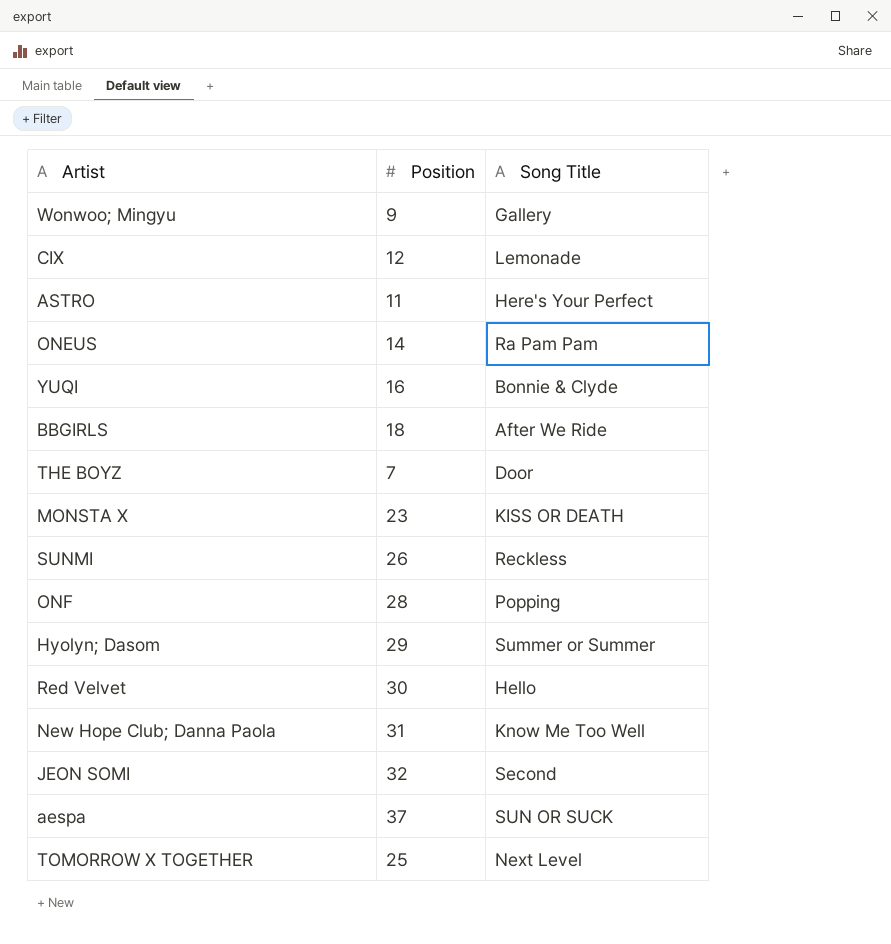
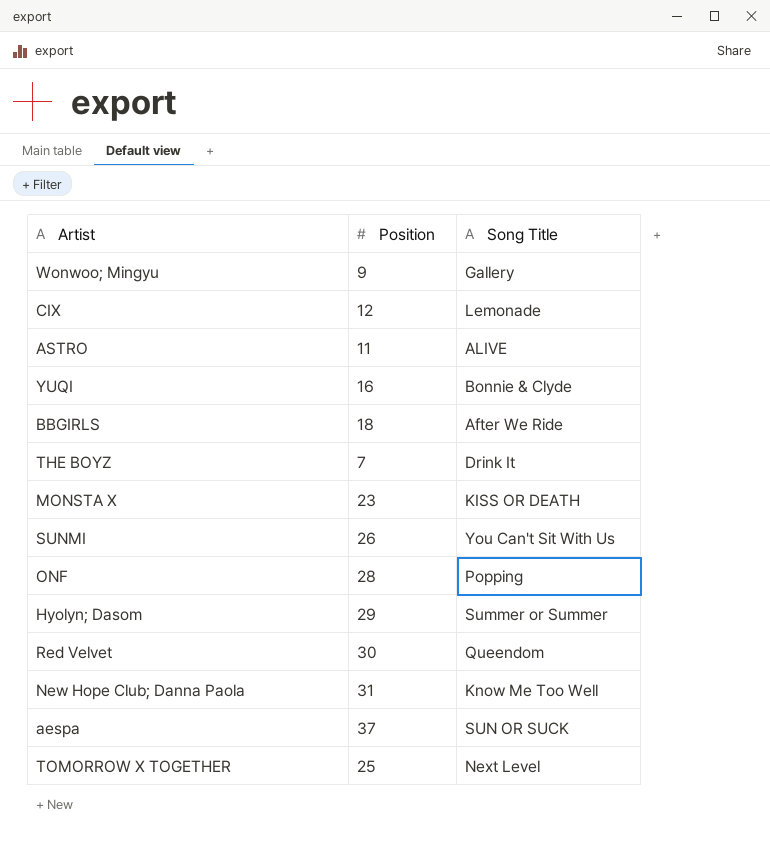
row ONEUS: 14 | Ra Pam Pam -> none
row JEON SOMI: 32 | Second -> none
ASTRO | Song Title: Here's Your Perfect -> ALIVE
THE BOYZ | Song Title: Door -> Drink It
SUNMI | Song Title: Reckless -> You Can't Sit With Us
Red Velvet | Song Title: Hello -> Queendom

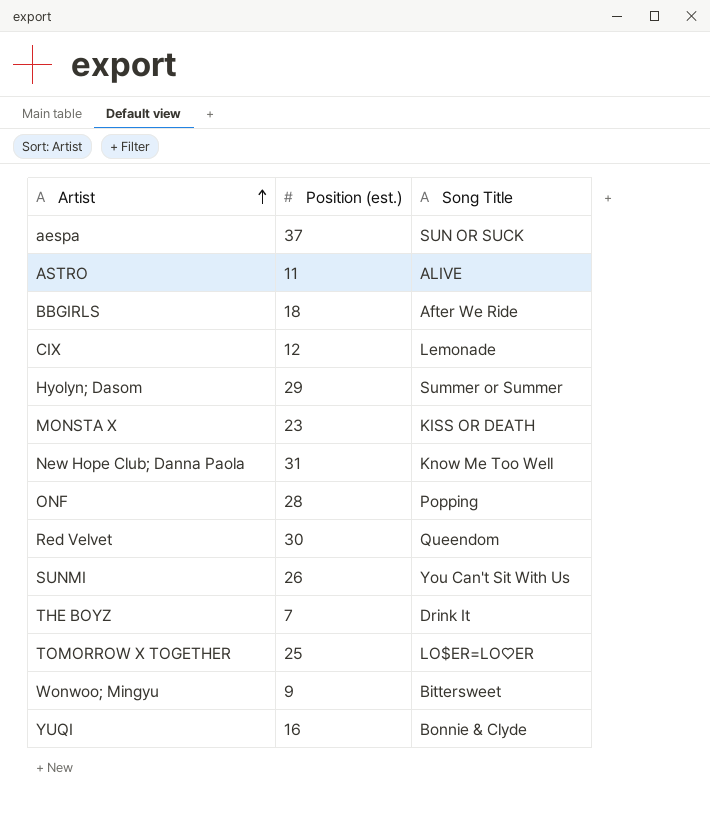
row order: none -> Artist ascending
column name: Position -> Position (est.)
TOMORROW X TOGETHER | Song Title: Next Level -> LO$ER=LO♡ER
Wonwoo; Mingyu | Song Title: Gallery -> Bittersweet

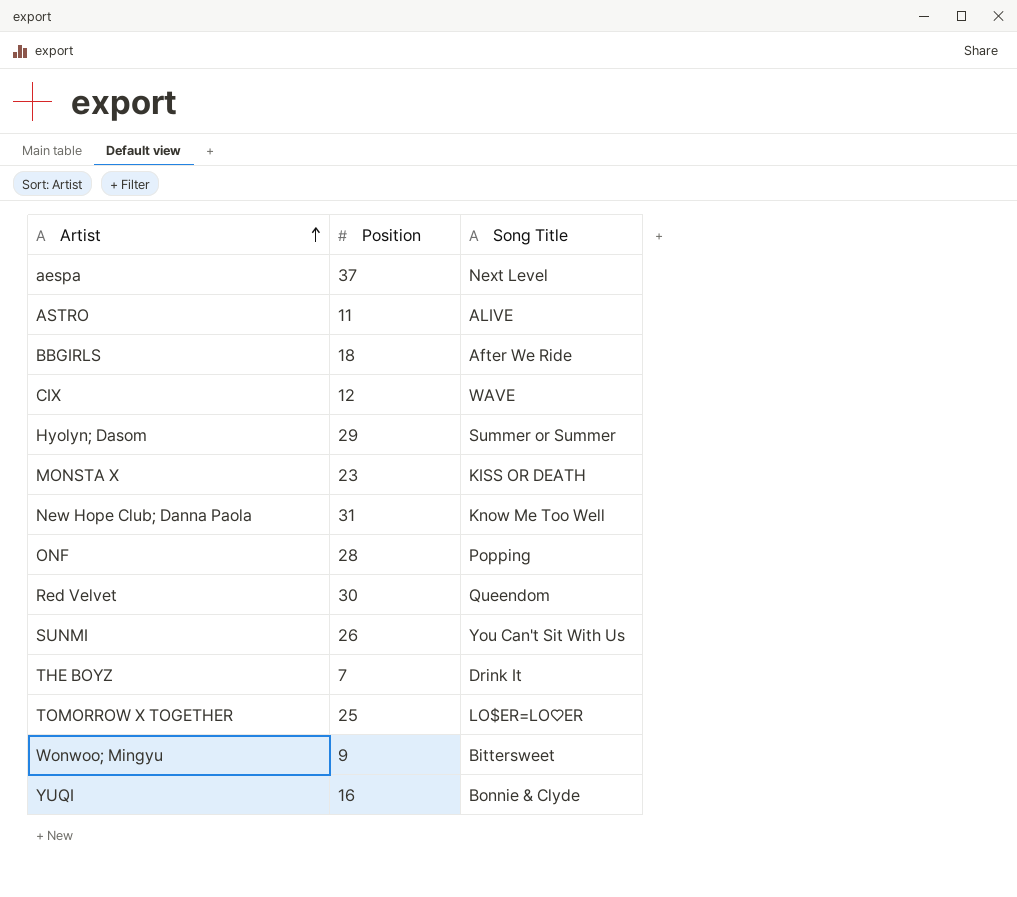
column name: Position (est.) -> Position
aespa | Song Title: SUN OR SUCK -> Next Level
CIX | Song Title: Lemonade -> WAVE

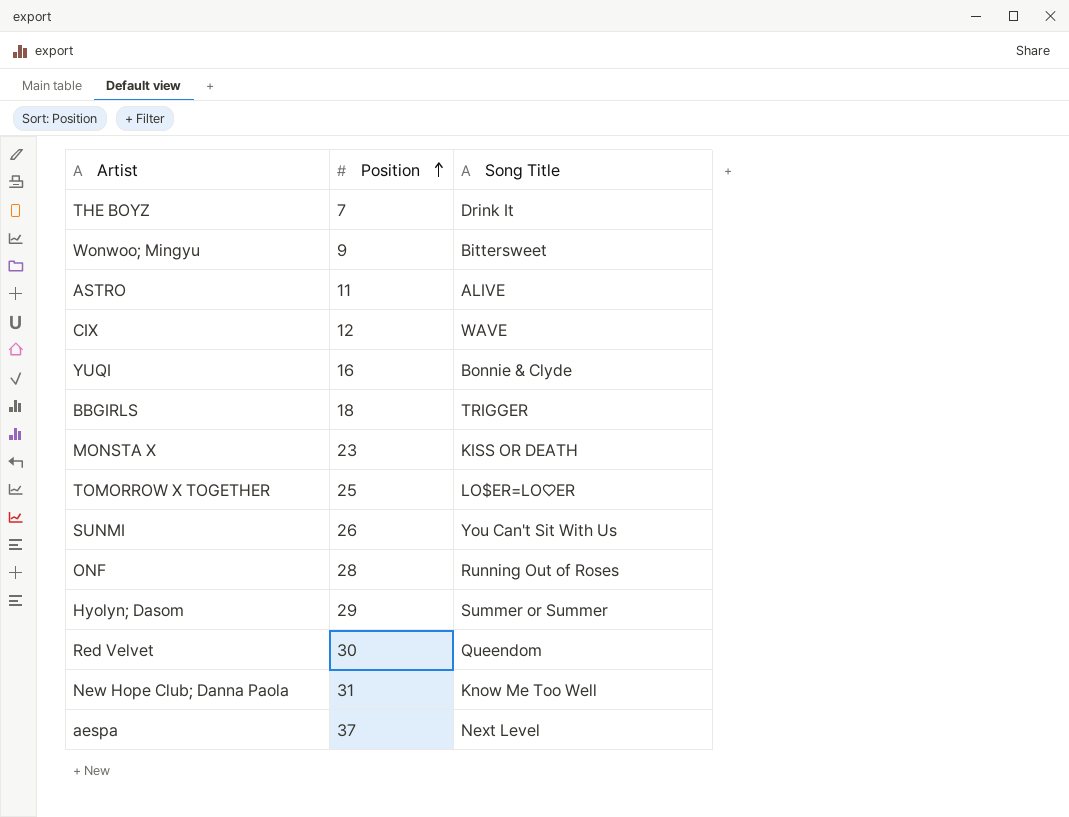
row order: Artist ascending -> Position ascending
BBGIRLS | Song Title: After We Ride -> TRIGGER
ONF | Song Title: Popping -> Running Out of Roses

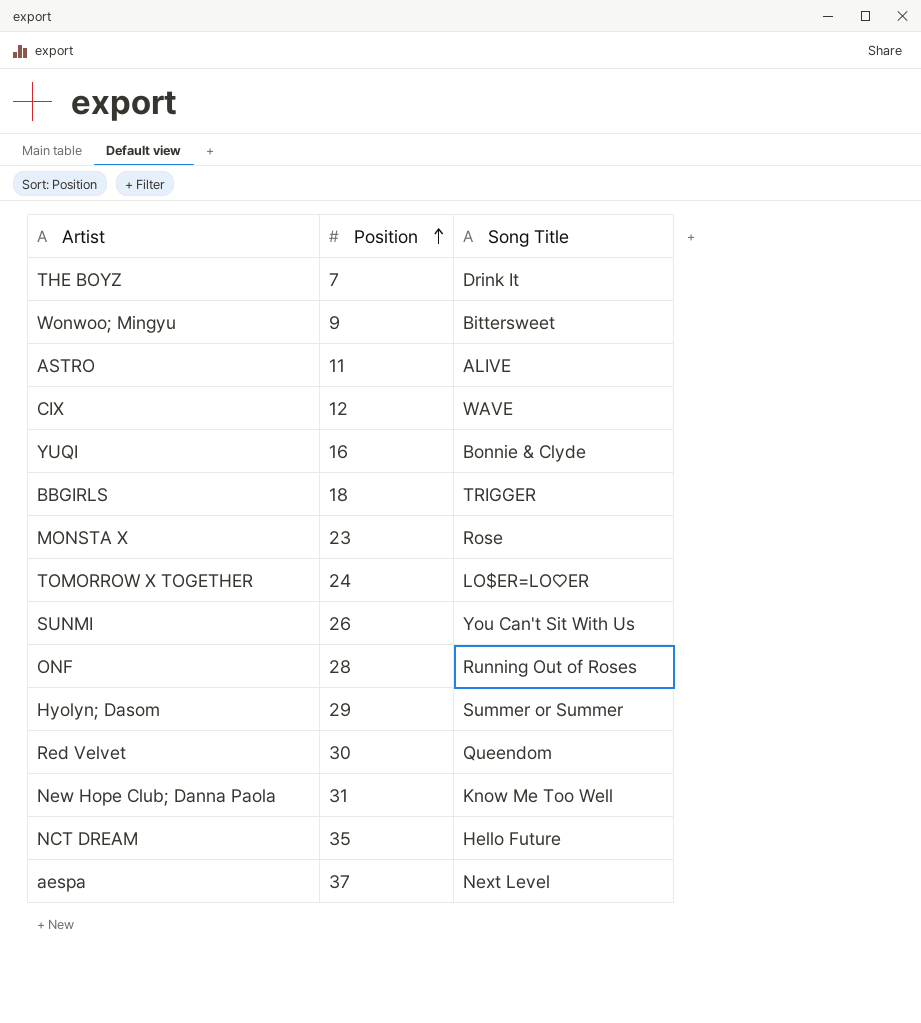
MONSTA X | Song Title: KISS OR DEATH -> Rose
TOMORROW X TOGETHER | Position: 25 -> 24
row NCT DREAM: none -> 35 | Hello Future

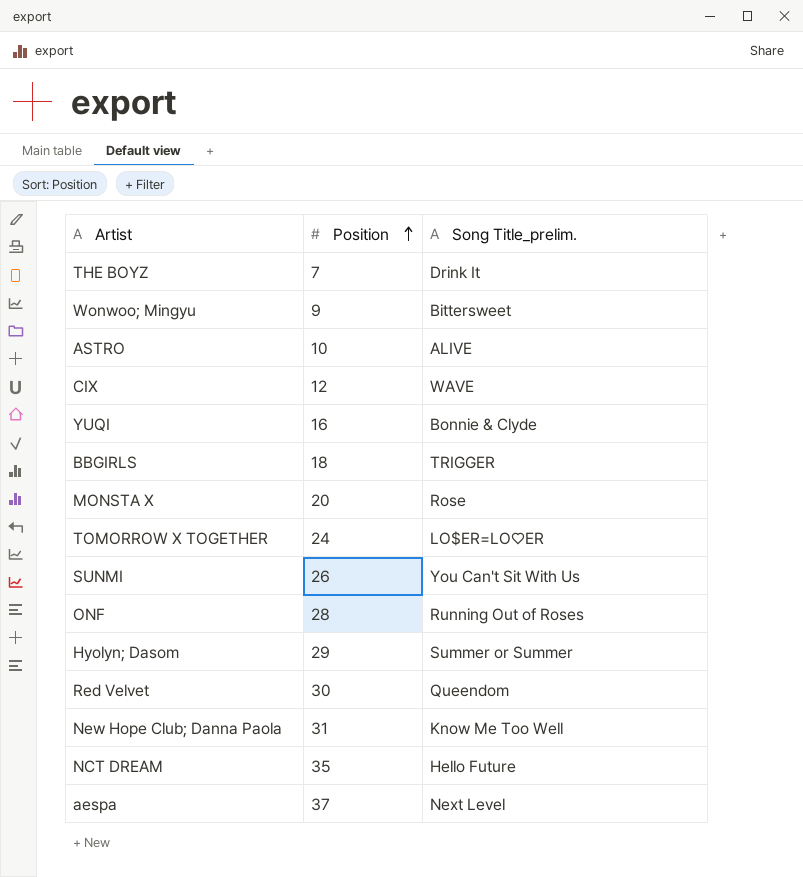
column name: Song Title -> Song Title_prelim.
ASTRO | Position: 11 -> 10
MONSTA X | Position: 23 -> 20

